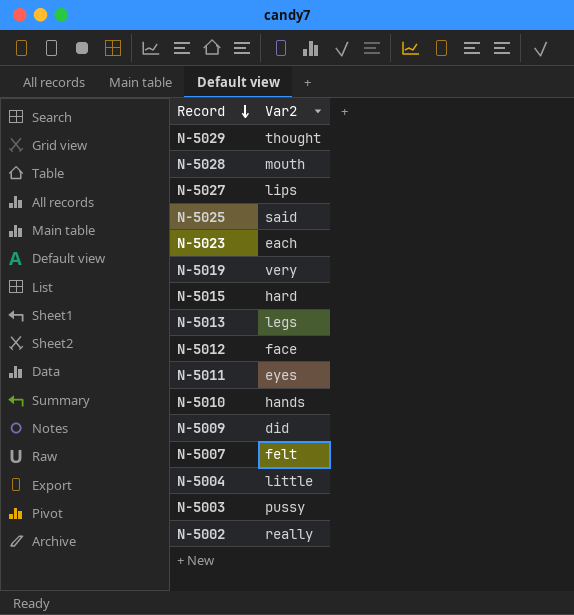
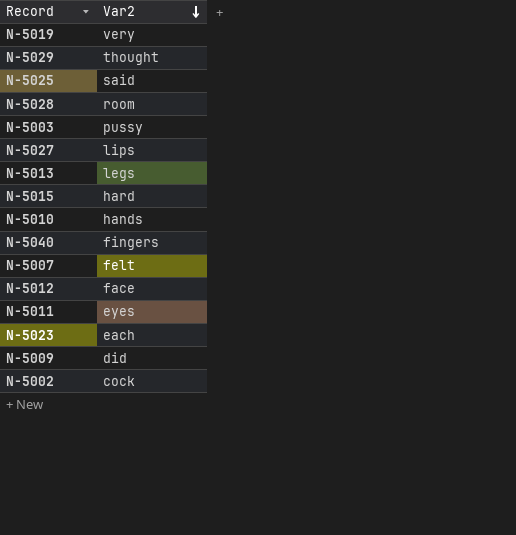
row order: Record descending -> Var2 descending
row N-5004: little -> none
N-5028 | Var2: mouth -> room
row N-5040: none -> fingers
N-5002 | Var2: really -> cock

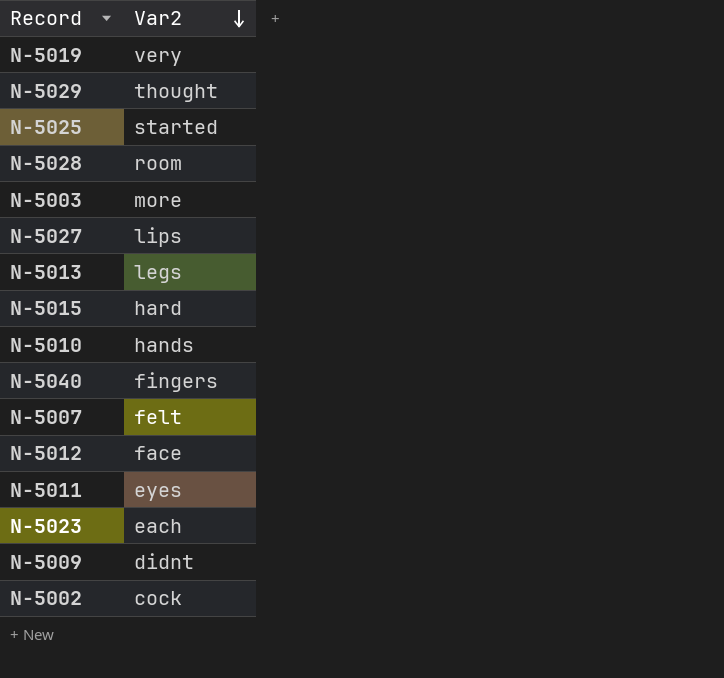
N-5025 | Var2: said -> started
N-5003 | Var2: pussy -> more
N-5009 | Var2: did -> didnt

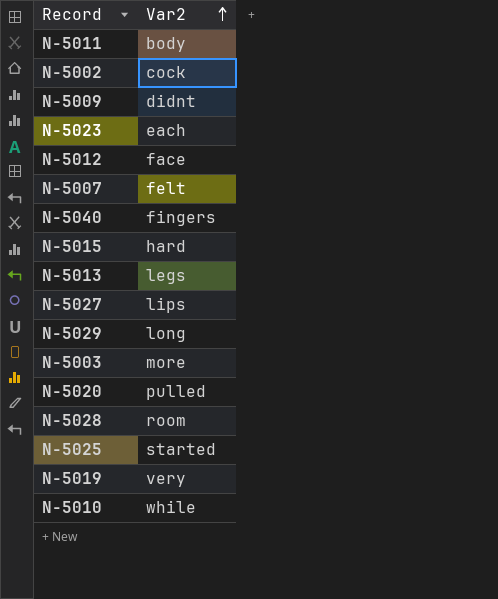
row order: Var2 descending -> Var2 ascending
N-5011 | Var2: eyes -> body
N-5029 | Var2: thought -> long
row N-5020: none -> pulled
N-5010 | Var2: hands -> while

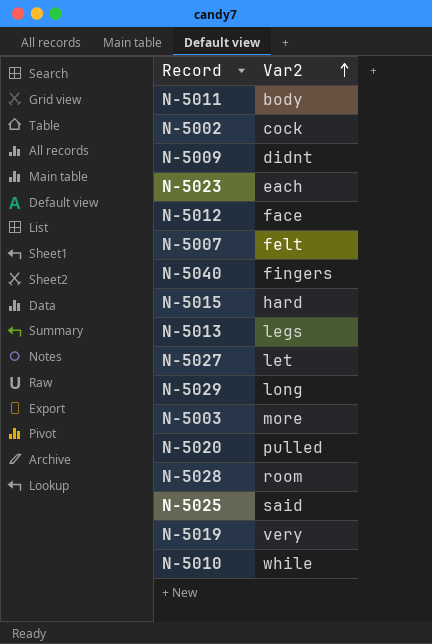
N-5027 | Var2: lips -> let
N-5025 | Var2: started -> said

